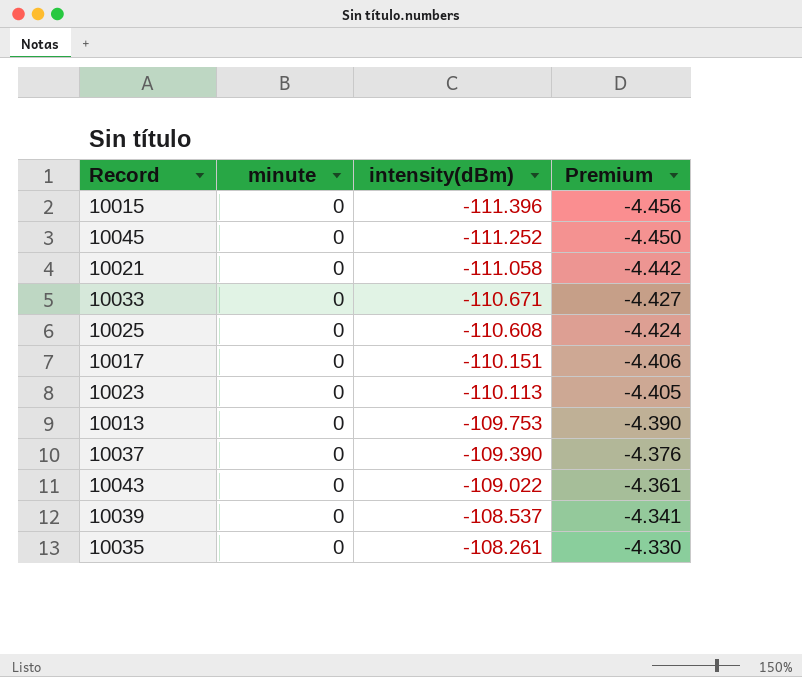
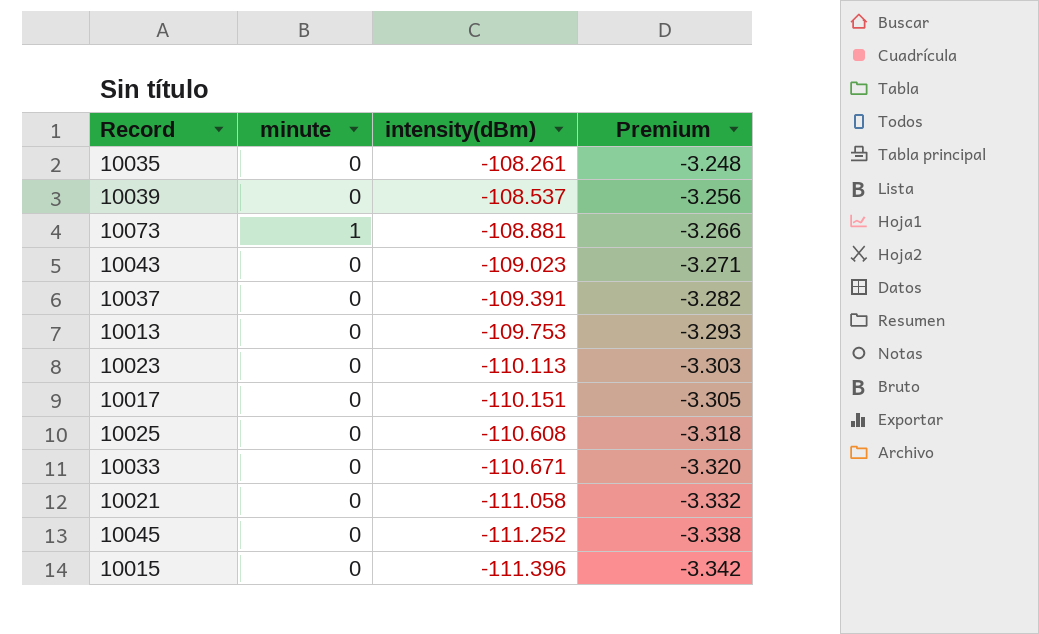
row order: intensity(dBm) ascending -> intensity(dBm) descending
column Premium | formula: [intensity(dBm)] * 0.04 -> [intensity(dBm)] * 0.03
row 10073: none -> 1 | -108.881 | -3.266
10043 | intensity(dBm): -109.022 -> -109.023
10037 | intensity(dBm): -109.390 -> -109.391

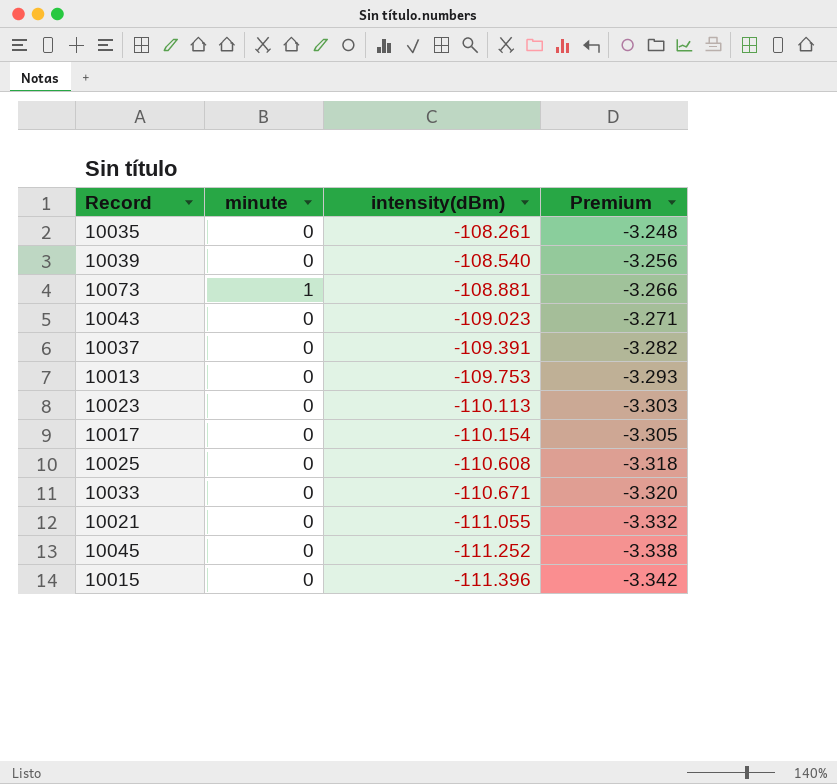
10039 | intensity(dBm): -108.537 -> -108.540
10017 | intensity(dBm): -110.151 -> -110.154
10021 | intensity(dBm): -111.058 -> -111.055

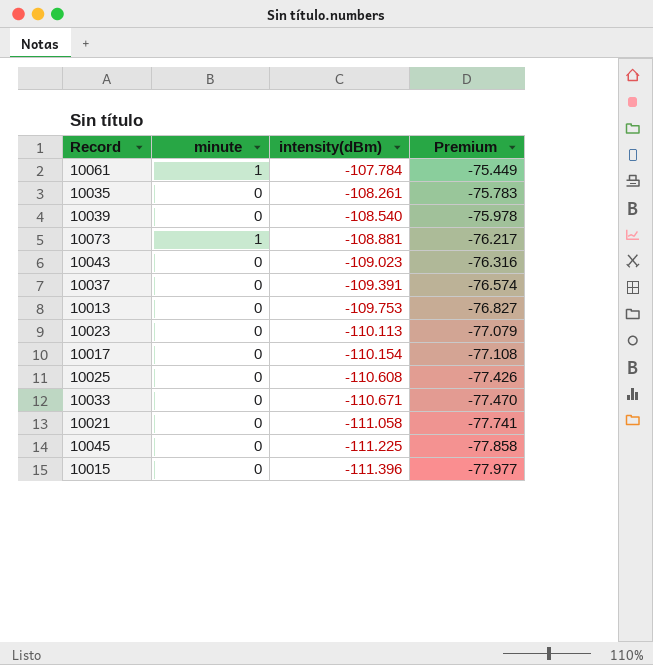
column Premium | formula: [intensity(dBm)] * 0.03 -> [intensity(dBm)] * 0.7
row 10061: none -> 1 | -107.784 | -75.449
10021 | intensity(dBm): -111.055 -> -111.058
10045 | intensity(dBm): -111.252 -> -111.225

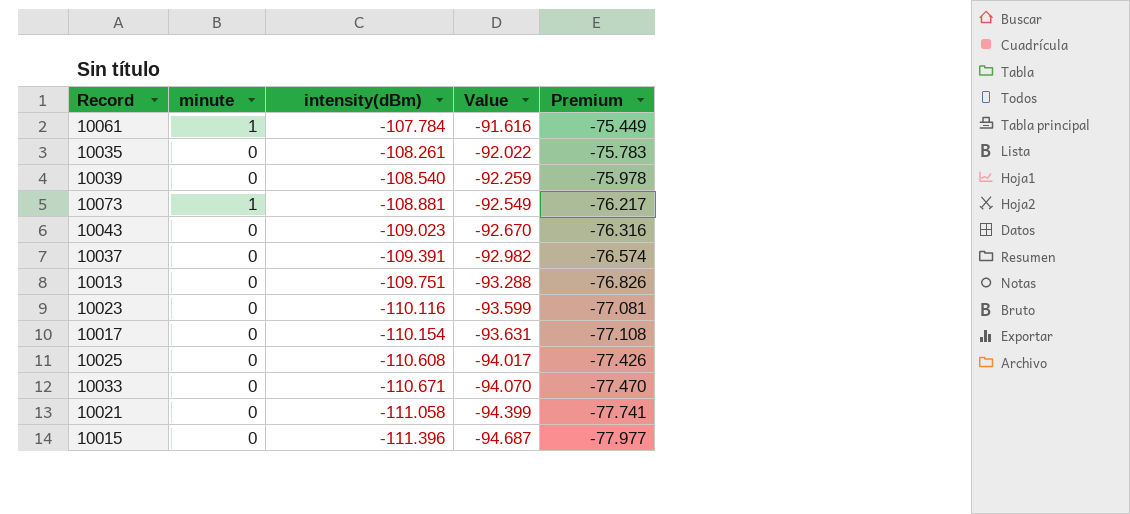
column Value | formula: none -> [intensity(dBm)] * 0.85
row 10045: 0 | -111.225 | -77.858 -> none
10013 | intensity(dBm): -109.753 -> -109.751
10013 | Premium: -76.827 -> -76.826
10023 | intensity(dBm): -110.113 -> -110.116
10023 | Premium: -77.079 -> -77.081

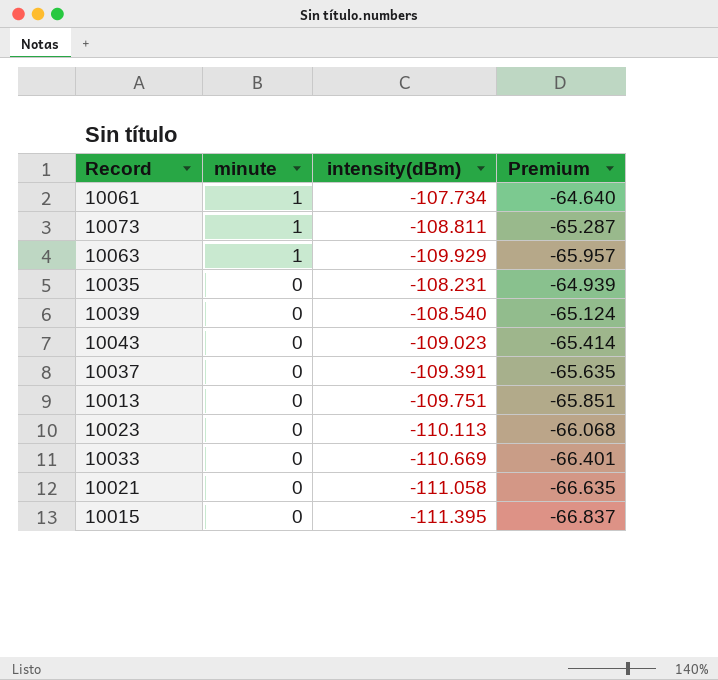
row order: intensity(dBm) descending -> minute descending
column Value | formula: [intensity(dBm)] * 0.85 -> none
column Premium | formula: [intensity(dBm)] * 0.7 -> [intensity(dBm)] * 0.6
row 10017: 0 | -110.154 | -93.631 | -77.108 -> none
row 10025: 0 | -110.608 | -94.017 | -77.426 -> none
10061 | intensity(dBm): -107.784 -> -107.734
10073 | intensity(dBm): -108.881 -> -108.811
row 10063: none -> 1 | -109.929 | -65.957
10035 | intensity(dBm): -108.261 -> -108.231
10023 | intensity(dBm): -110.116 -> -110.113
10033 | intensity(dBm): -110.671 -> -110.669
10015 | intensity(dBm): -111.396 -> -111.395

